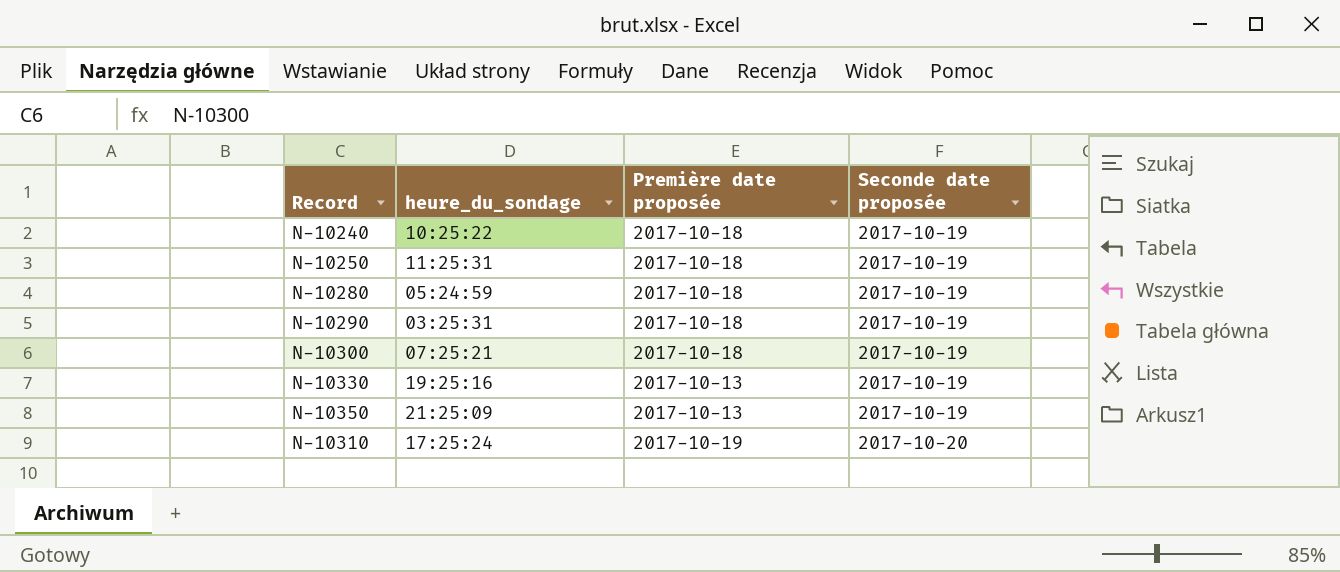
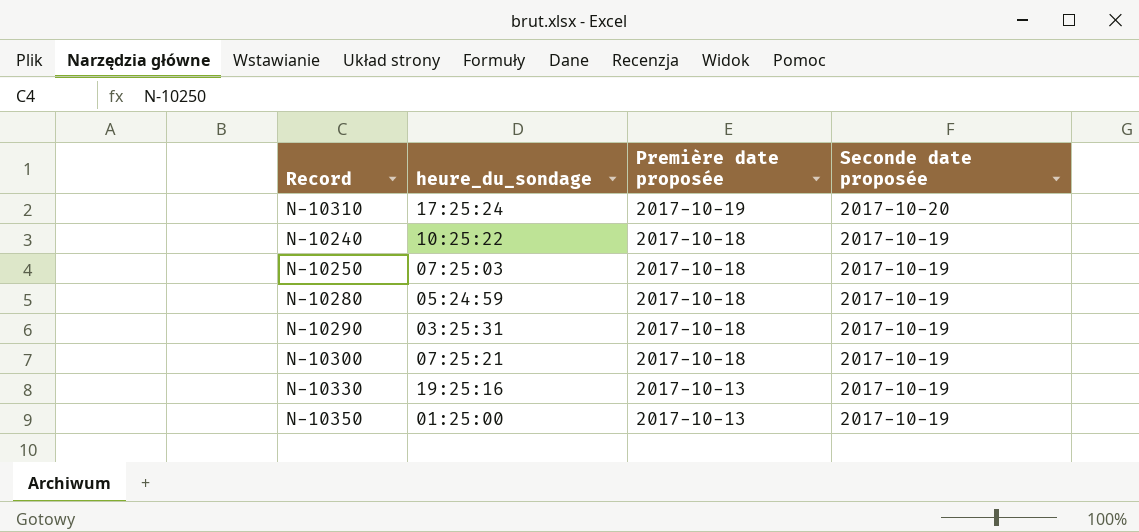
row order: Seconde date proposée ascending -> Première date proposée descending
N-10250 | heure_du_sondage: 11:25:31 -> 07:25:03
N-10350 | heure_du_sondage: 21:25:09 -> 01:25:00

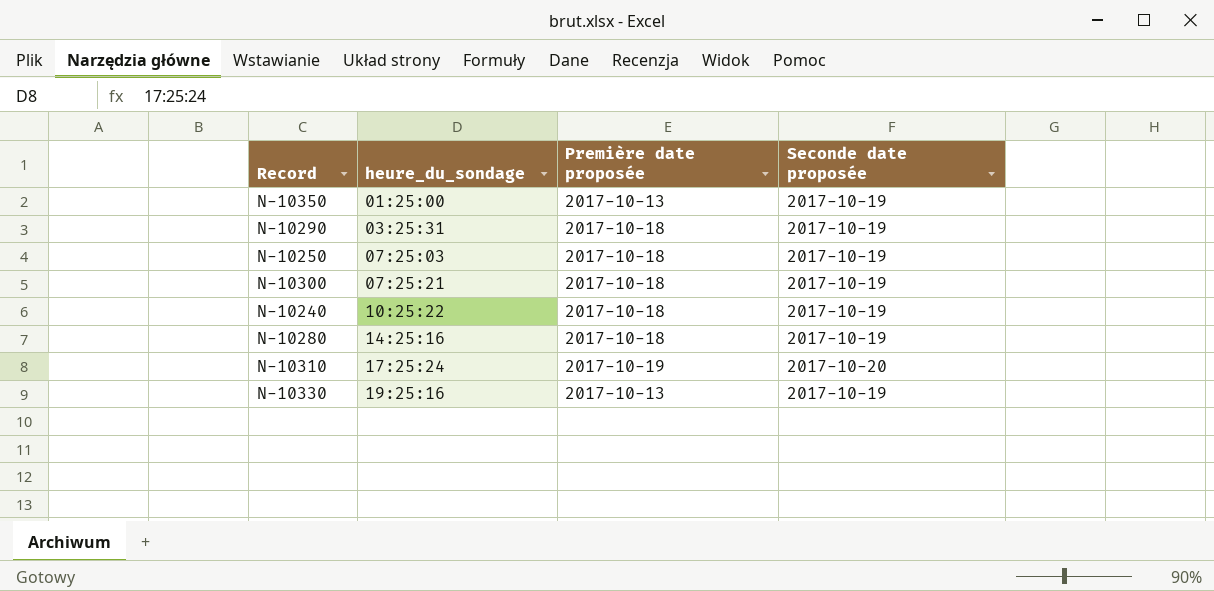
row order: Première date proposée descending -> heure_du_sondage ascending
N-10280 | heure_du_sondage: 05:24:59 -> 14:25:16

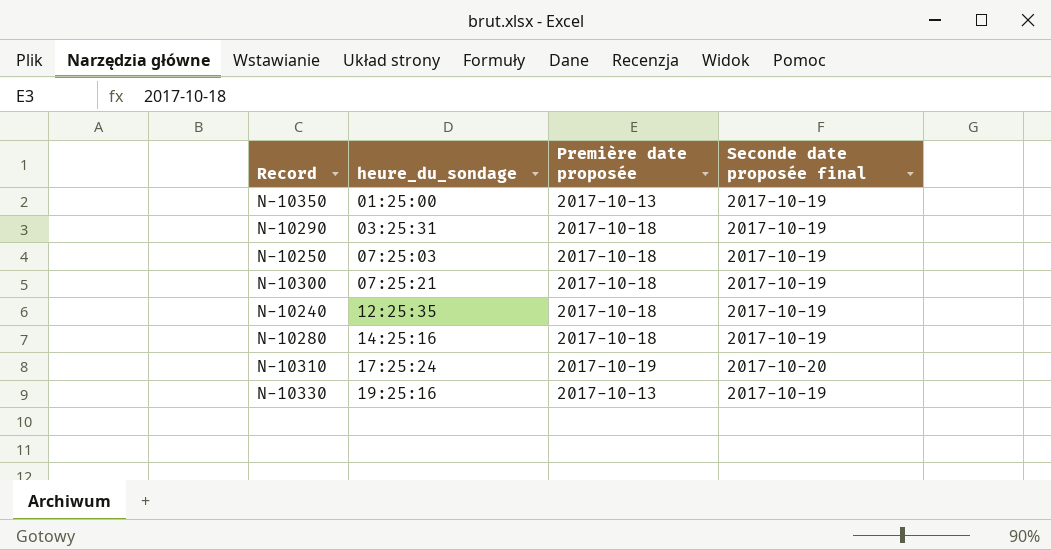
column name: Seconde date proposée -> Seconde date proposée final
N-10240 | heure_du_sondage: 10:25:22 -> 12:25:35

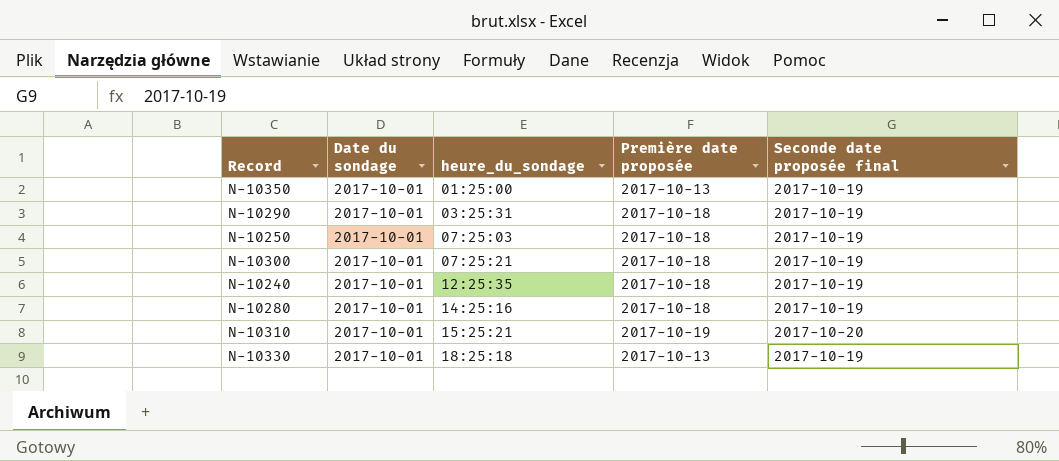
column Date du sondage | position: none -> 2
N-10310 | heure_du_sondage: 17:25:24 -> 15:25:21
N-10330 | heure_du_sondage: 19:25:16 -> 18:25:18

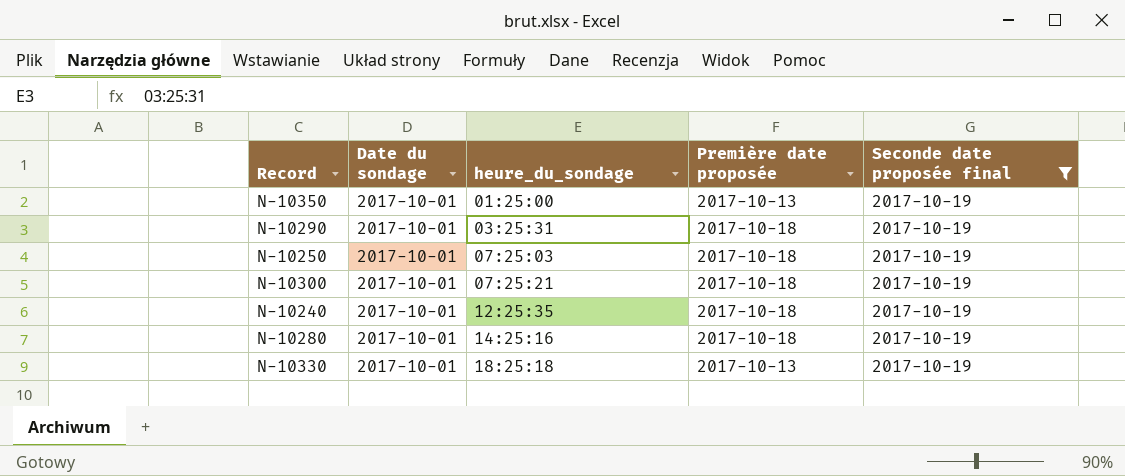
filter: none -> Seconde date proposée final = 2017-10-19

